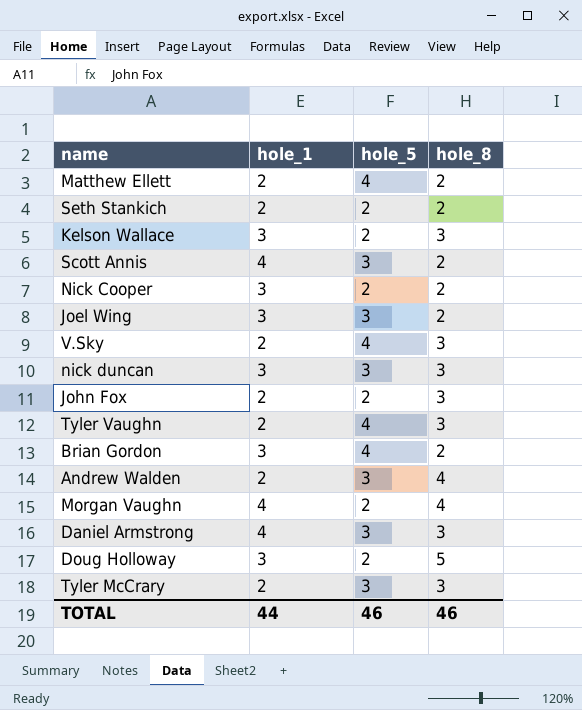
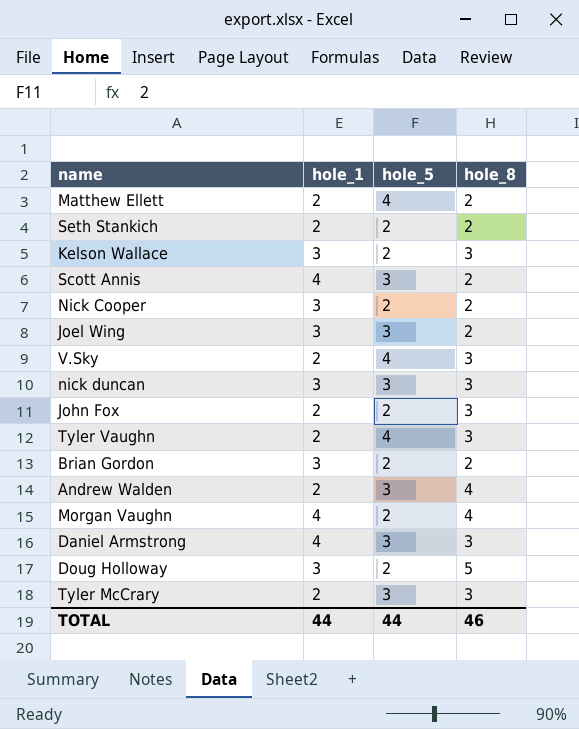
Brian Gordon | hole_5: 4 -> 2
TOTAL | hole_5: 46 -> 44

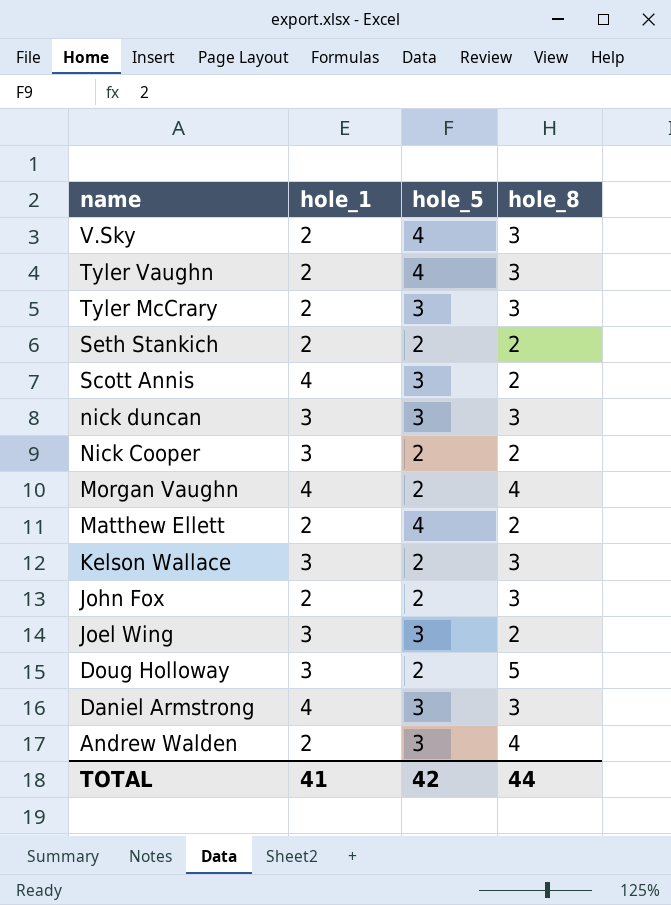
row order: none -> name descending
row Brian Gordon: 3 | 2 | 2 -> none
TOTAL | hole_1: 44 -> 41
TOTAL | hole_5: 44 -> 42
TOTAL | hole_8: 46 -> 44

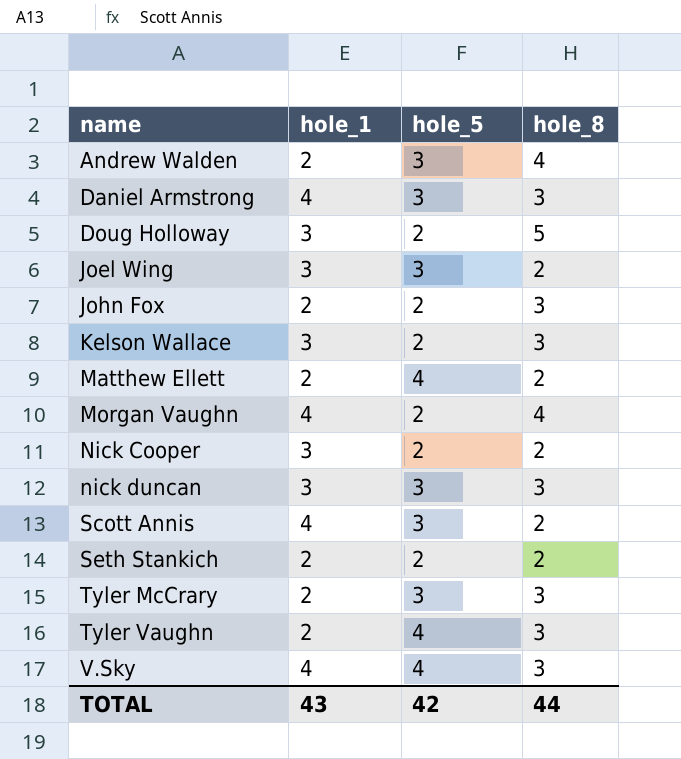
row order: name descending -> name ascending
V.Sky | hole_1: 2 -> 4
TOTAL | hole_1: 41 -> 43

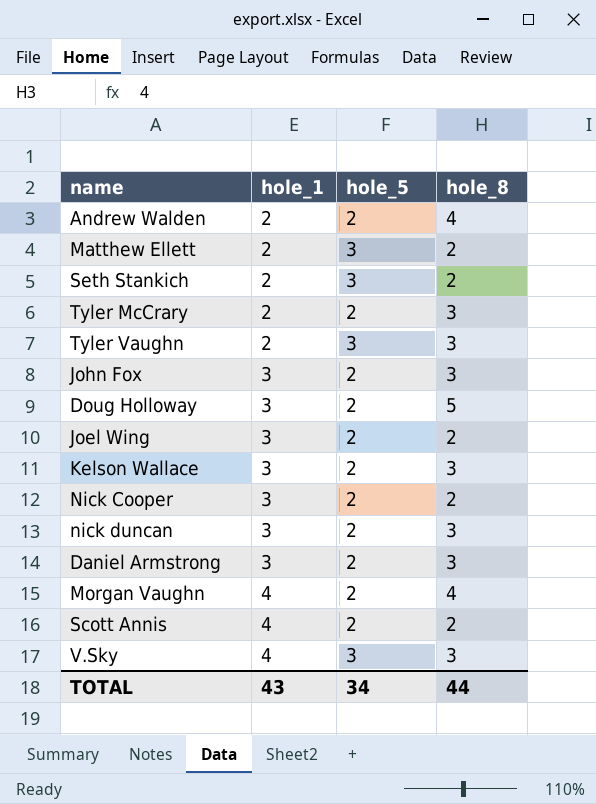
row order: name ascending -> hole_1 ascending
Andrew Walden | hole_5: 3 -> 2
Matthew Ellett | hole_5: 4 -> 3
Seth Stankich | hole_5: 2 -> 3
Tyler McCrary | hole_5: 3 -> 2
Tyler Vaughn | hole_5: 4 -> 3
John Fox | hole_1: 2 -> 3
Joel Wing | hole_5: 3 -> 2
nick duncan | hole_5: 3 -> 2
Daniel Armstrong | hole_1: 4 -> 3
Daniel Armstrong | hole_5: 3 -> 2
Scott Annis | hole_5: 3 -> 2
V.Sky | hole_5: 4 -> 3
TOTAL | hole_5: 42 -> 34

